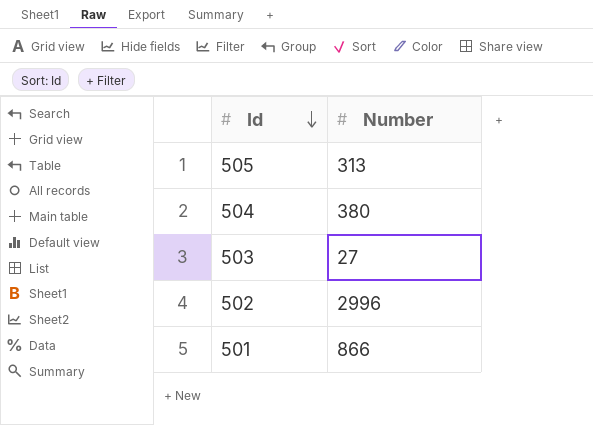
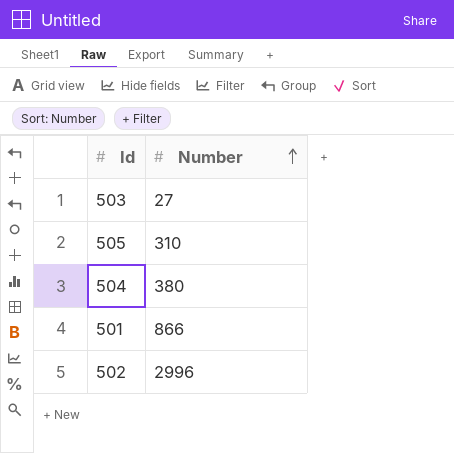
row order: Id descending -> Number ascending
505 | Number: 313 -> 310

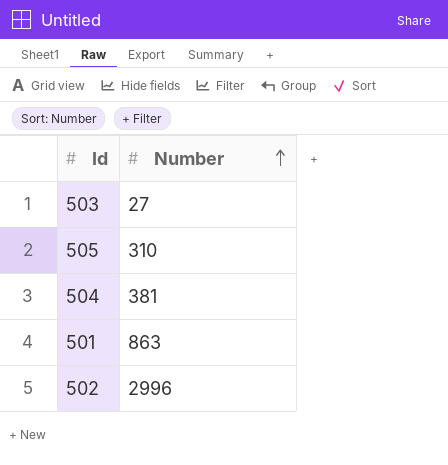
504 | Number: 380 -> 381
501 | Number: 866 -> 863

